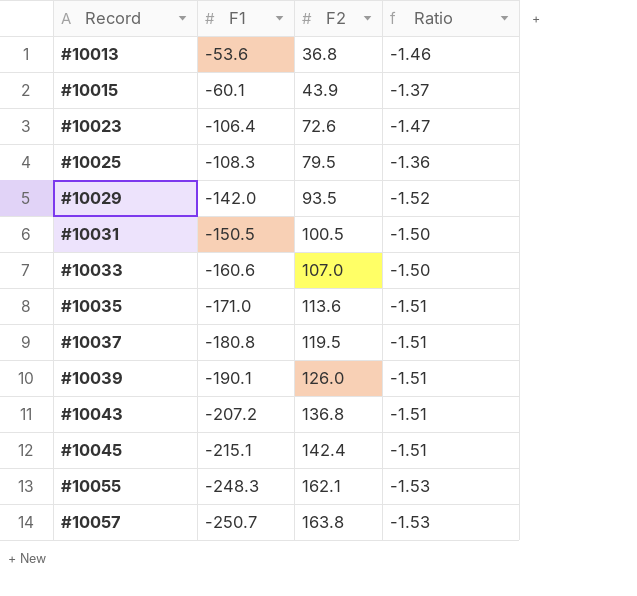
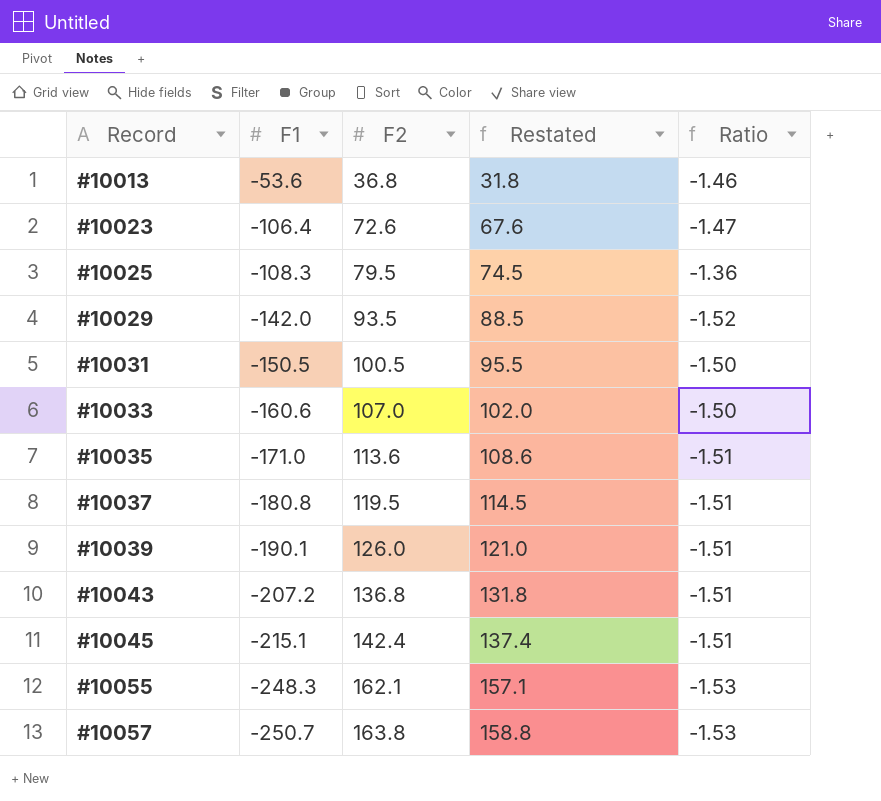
column Restated | formula: none -> [F2] - 5
row #10015: -60.1 | 43.9 | -1.37 -> none

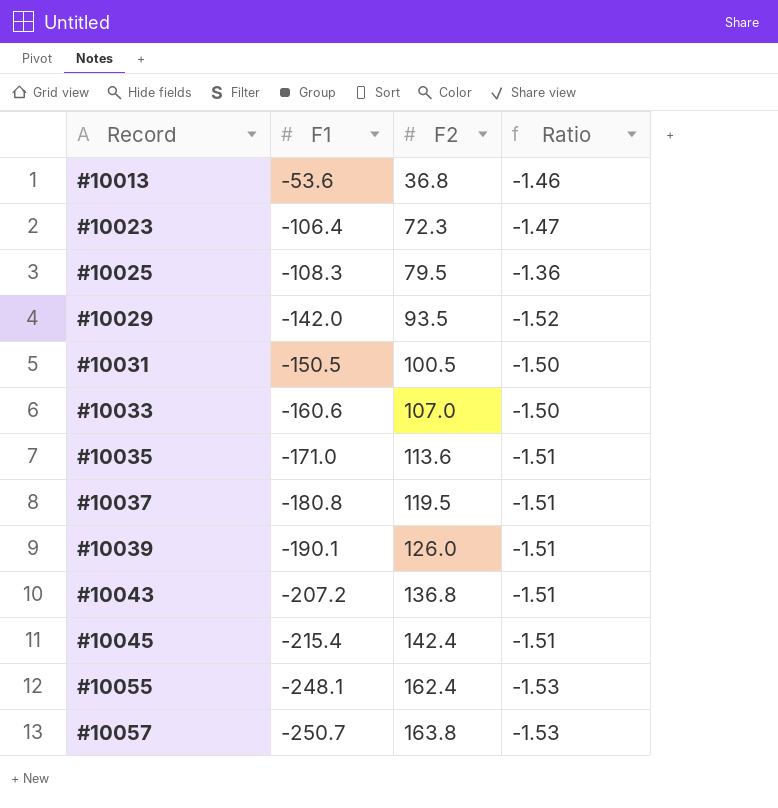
column Restated | formula: [F2] - 5 -> none
#10023 | F2: 72.6 -> 72.3
#10045 | F1: -215.1 -> -215.4
#10055 | F1: -248.3 -> -248.1
#10055 | F2: 162.1 -> 162.4

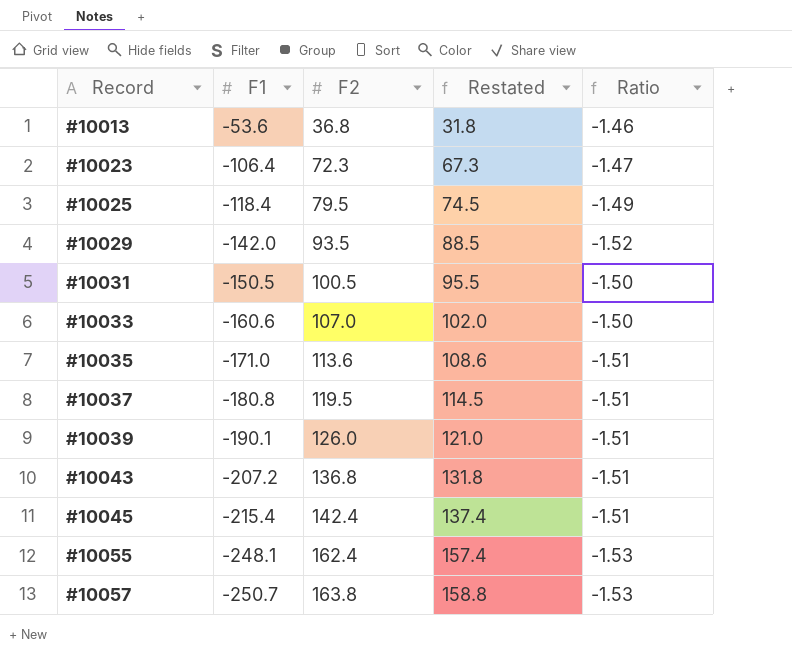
column Restated | formula: none -> [F2] - 5
#10025 | F1: -108.3 -> -118.4
#10025 | Ratio: -1.36 -> -1.49

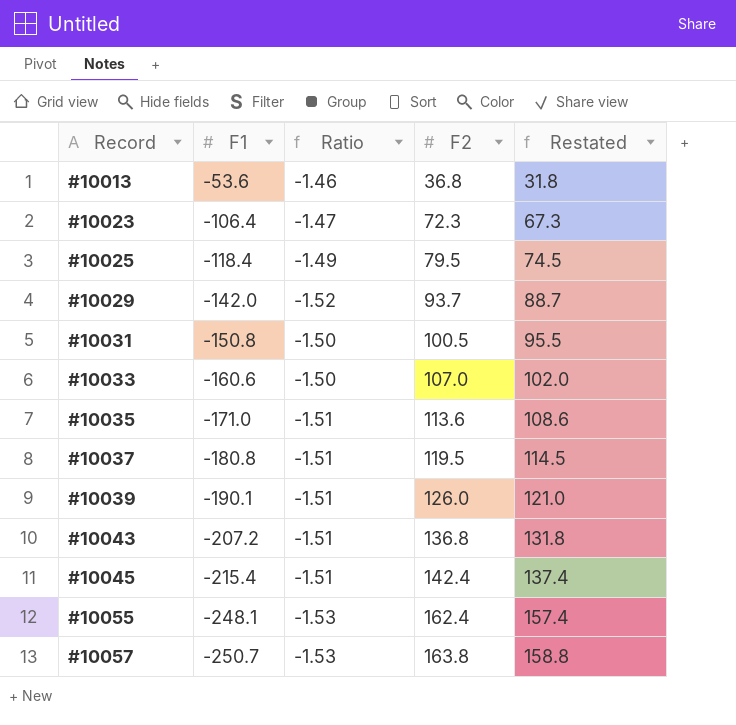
column Ratio | position: 5 -> 3
#10029 | F2: 93.5 -> 93.7
#10029 | Restated: 88.5 -> 88.7
#10031 | F1: -150.5 -> -150.8

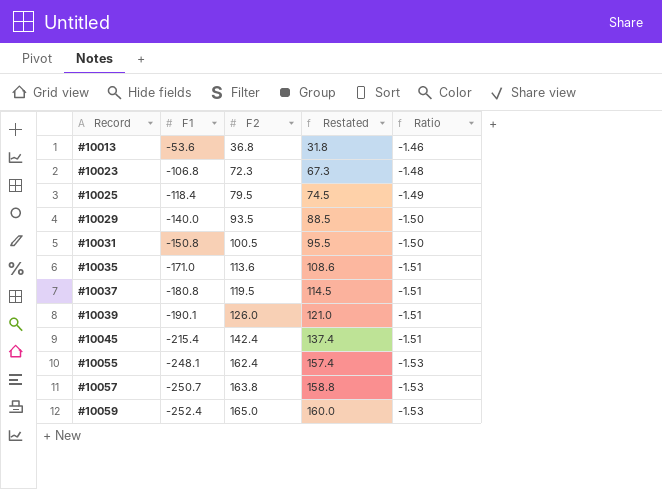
column Ratio | position: 3 -> 5
row #10033: -160.6 | -1.50 | 107.0 | 102.0 -> none
row #10043: -207.2 | -1.51 | 136.8 | 131.8 -> none
#10023 | F1: -106.4 -> -106.8
#10023 | Ratio: -1.47 -> -1.48
#10029 | F1: -142.0 -> -140.0
#10029 | F2: 93.7 -> 93.5
#10029 | Restated: 88.7 -> 88.5
#10029 | Ratio: -1.52 -> -1.50
row #10059: none -> -252.4 | 165.0 | 160.0 | -1.53

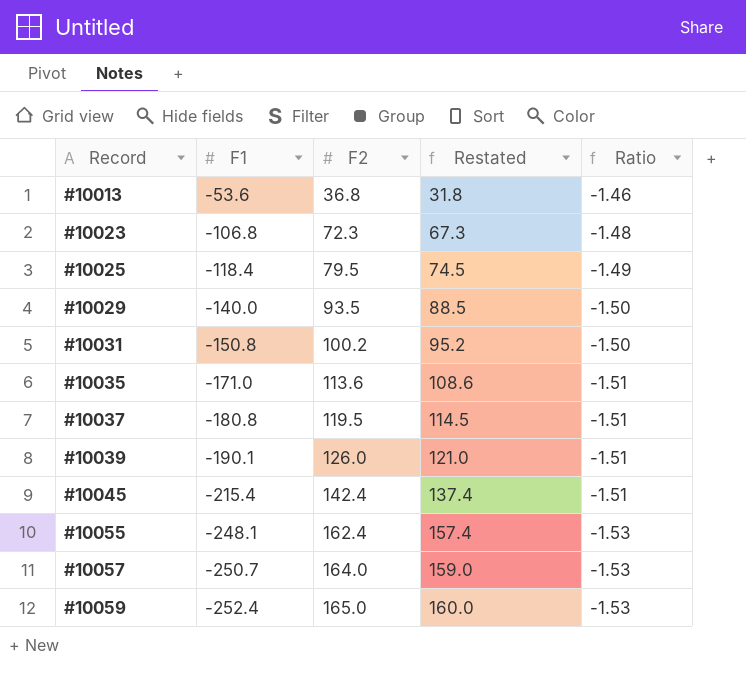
#10031 | F2: 100.5 -> 100.2
#10031 | Restated: 95.5 -> 95.2
#10057 | F2: 163.8 -> 164.0
#10057 | Restated: 158.8 -> 159.0

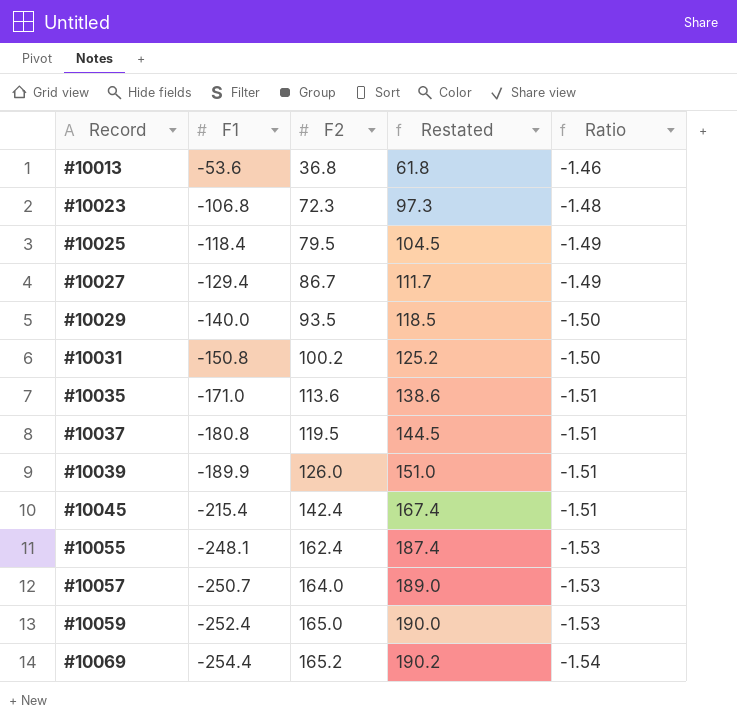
column Restated | formula: [F2] - 5 -> [F2] + 25
row #10027: none -> -129.4 | 86.7 | 111.7 | -1.49
#10039 | F1: -190.1 -> -189.9
row #10069: none -> -254.4 | 165.2 | 190.2 | -1.54

